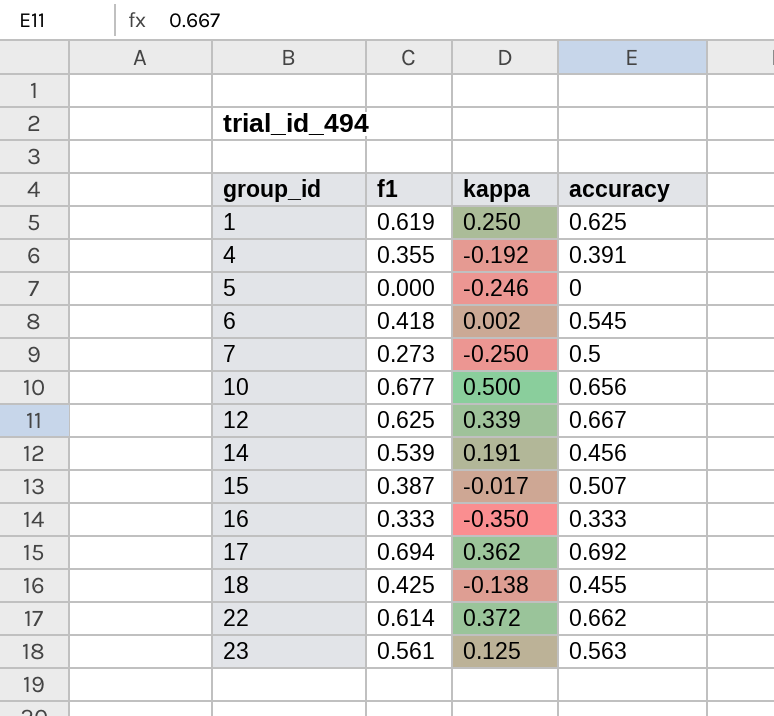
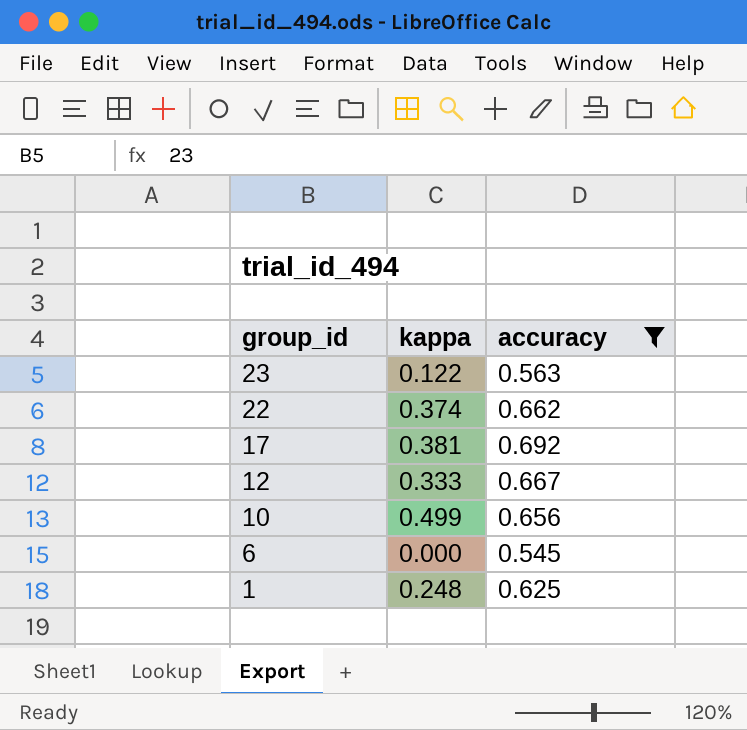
filter: none -> accuracy >= 0.545
row order: group_id ascending -> group_id descending
column f1 | position: 2 -> none
23 | kappa: 0.125 -> 0.122
22 | kappa: 0.372 -> 0.374
17 | kappa: 0.362 -> 0.381
12 | kappa: 0.339 -> 0.333
10 | kappa: 0.500 -> 0.499
6 | kappa: 0.002 -> 0.000
1 | kappa: 0.250 -> 0.248

